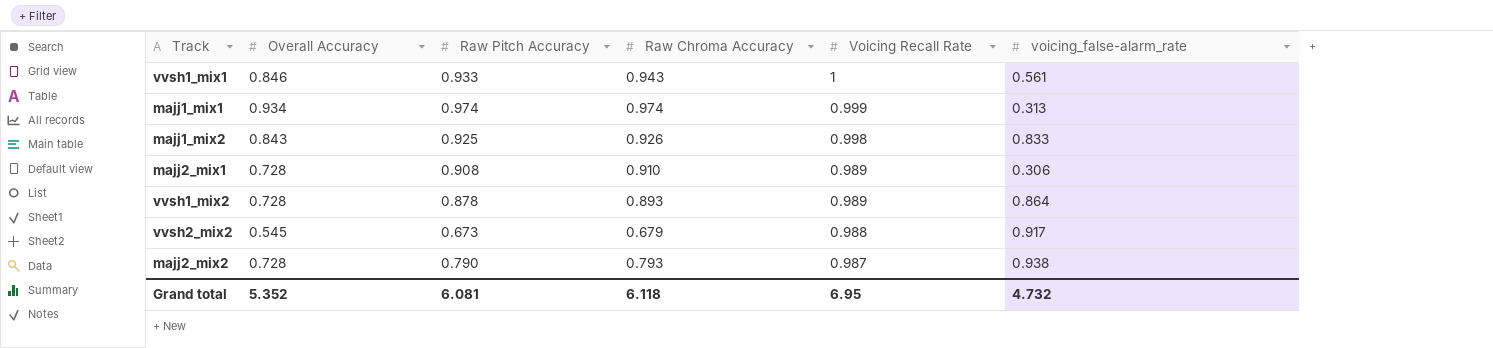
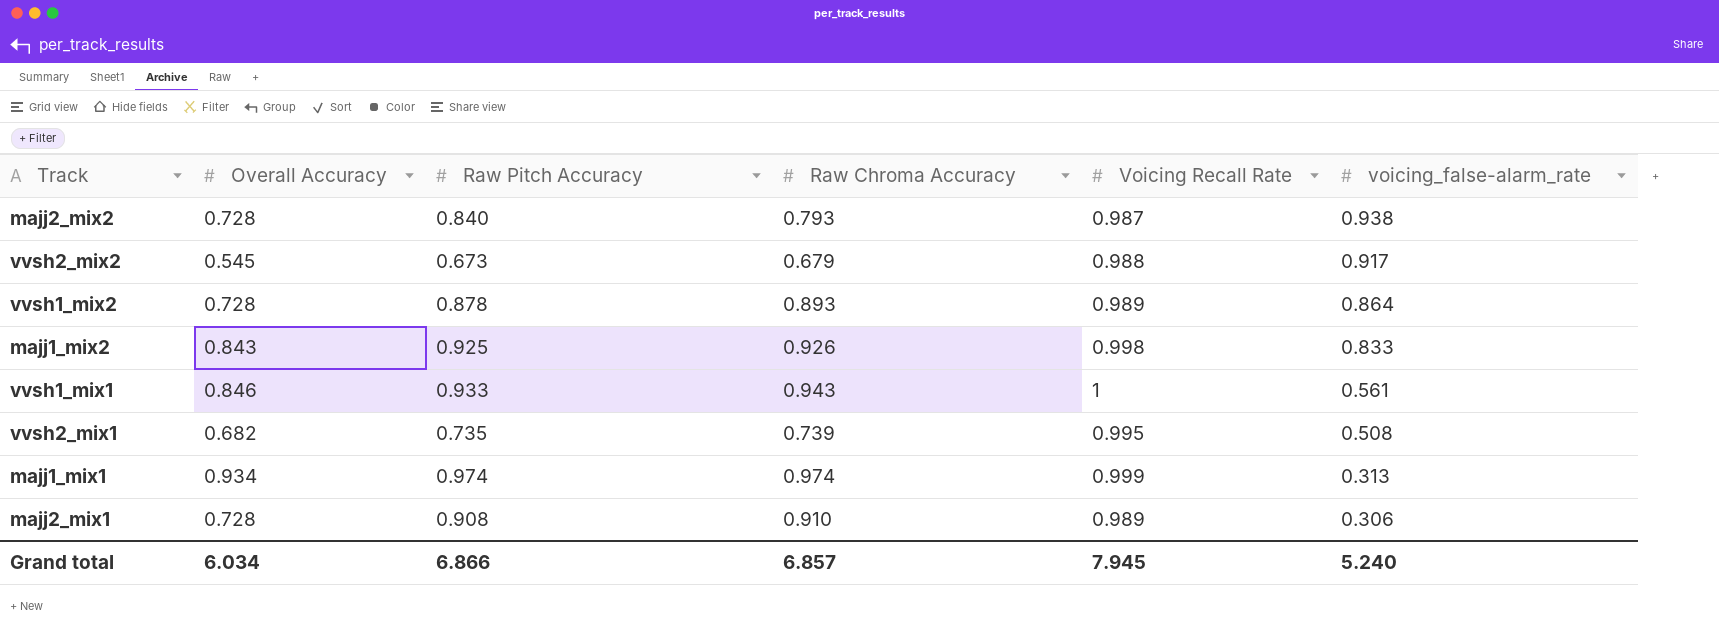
row order: Voicing Recall Rate descending -> voicing_false-alarm_rate descending
majj2_mix2 | Raw Pitch Accuracy: 0.790 -> 0.840
row vvsh2_mix1: none -> 0.682 | 0.735 | 0.739 | 0.995 | 0.508
Grand total | Overall Accuracy: 5.352 -> 6.034
Grand total | Raw Pitch Accuracy: 6.081 -> 6.866
Grand total | Raw Chroma Accuracy: 6.118 -> 6.857
Grand total | Voicing Recall Rate: 6.95 -> 7.945
Grand total | voicing_false-alarm_rate: 4.732 -> 5.240

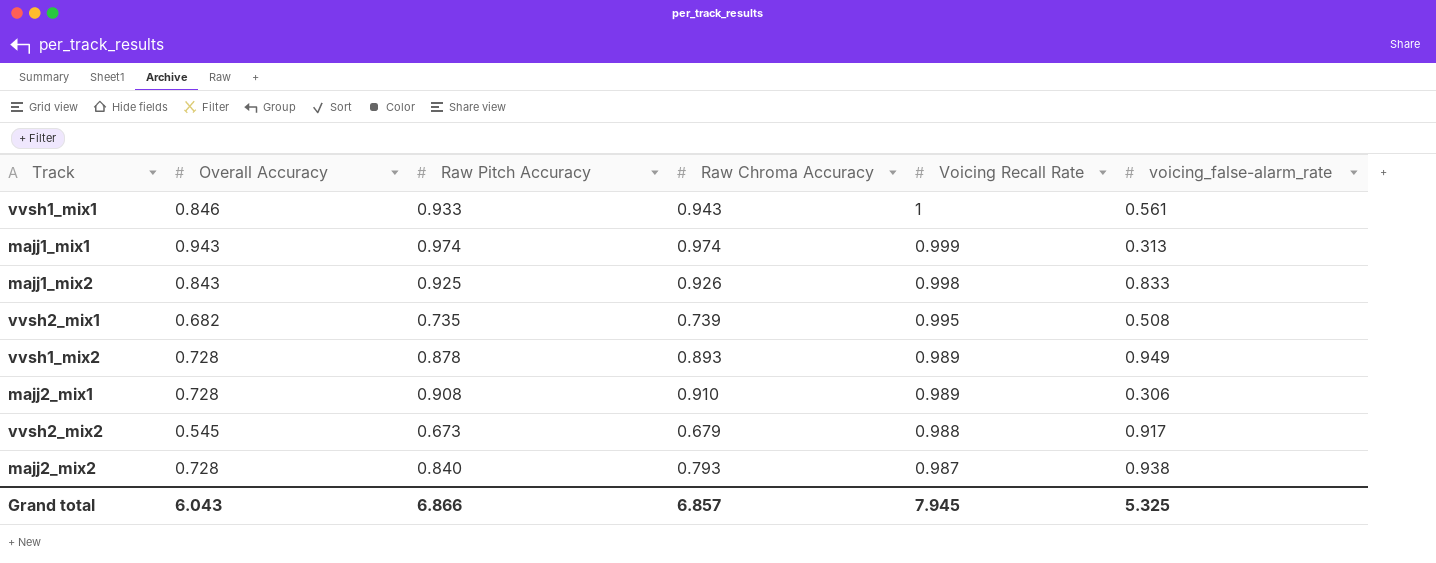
row order: voicing_false-alarm_rate descending -> Voicing Recall Rate descending
majj1_mix1 | Overall Accuracy: 0.934 -> 0.943
vvsh1_mix2 | voicing_false-alarm_rate: 0.864 -> 0.949
Grand total | Overall Accuracy: 6.034 -> 6.043
Grand total | voicing_false-alarm_rate: 5.240 -> 5.325

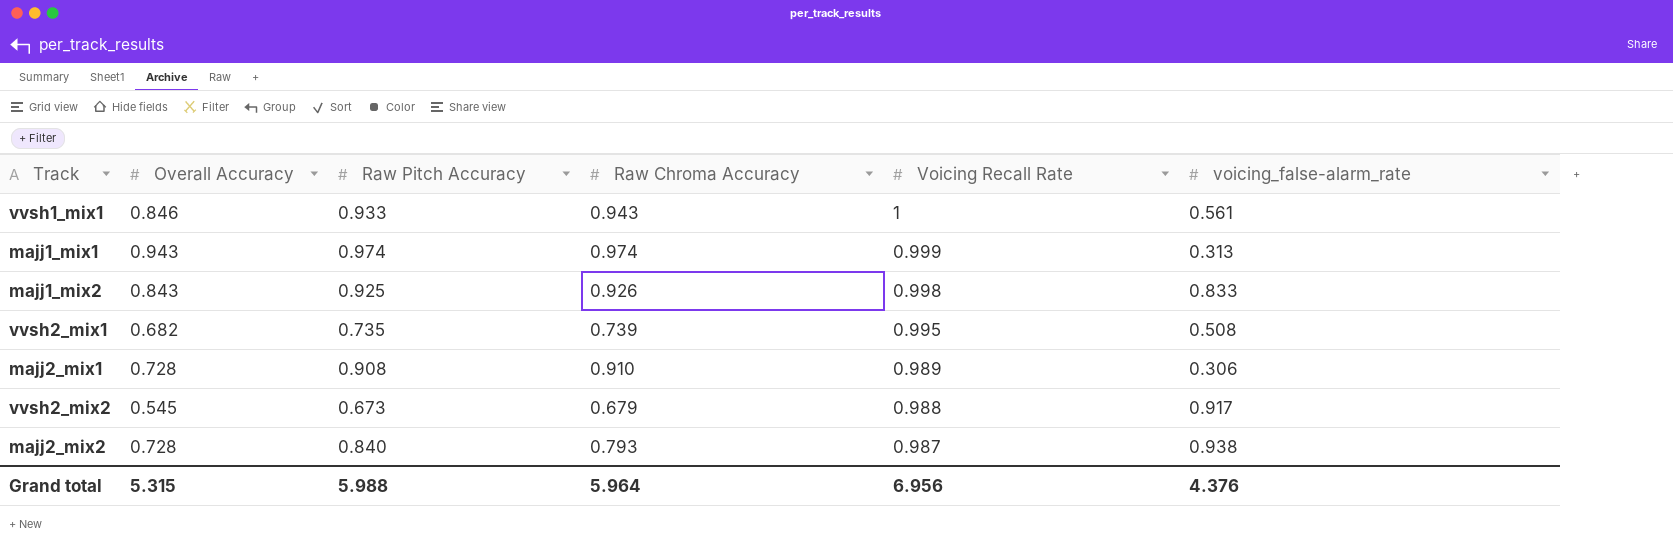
row vvsh1_mix2: 0.728 | 0.878 | 0.893 | 0.989 | 0.949 -> none
Grand total | Overall Accuracy: 6.043 -> 5.315
Grand total | Raw Pitch Accuracy: 6.866 -> 5.988
Grand total | Raw Chroma Accuracy: 6.857 -> 5.964
Grand total | Voicing Recall Rate: 7.945 -> 6.956
Grand total | voicing_false-alarm_rate: 5.325 -> 4.376

